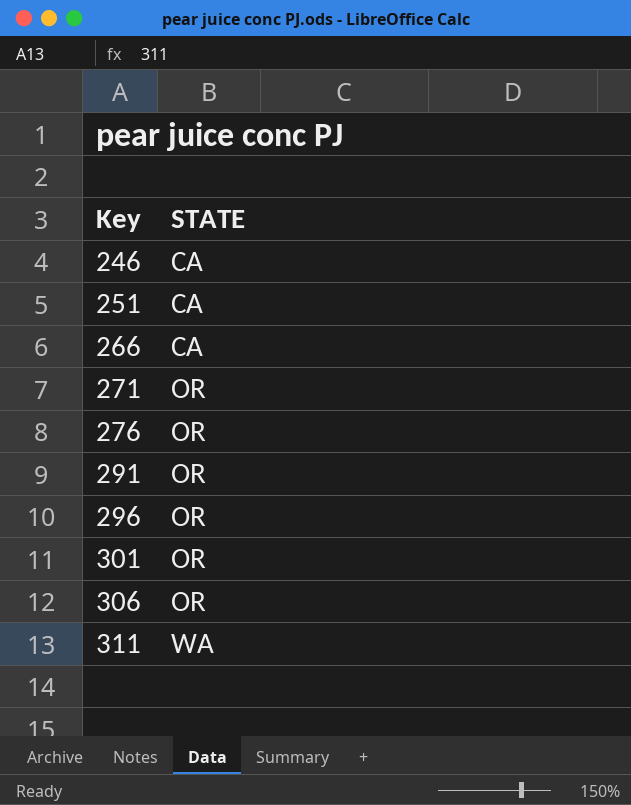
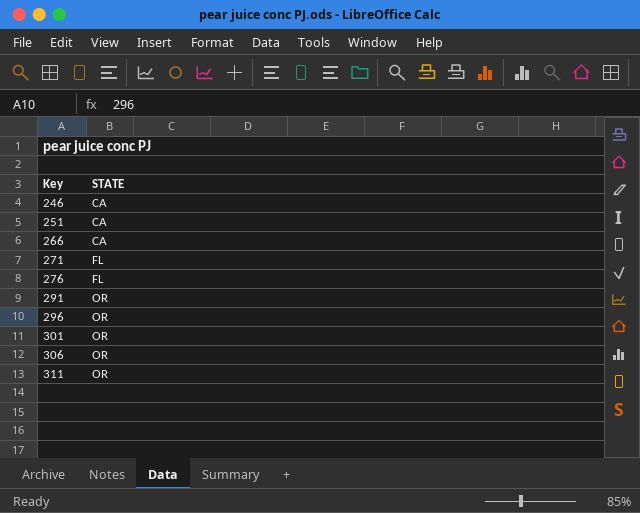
271 | STATE: OR -> FL
276 | STATE: OR -> FL
311 | STATE: WA -> OR

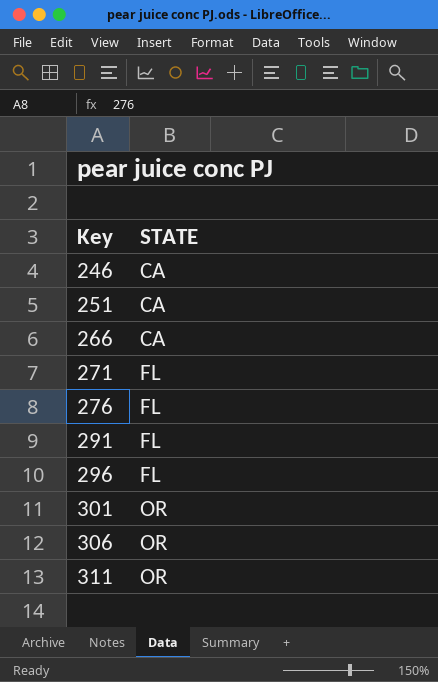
291 | STATE: OR -> FL
296 | STATE: OR -> FL

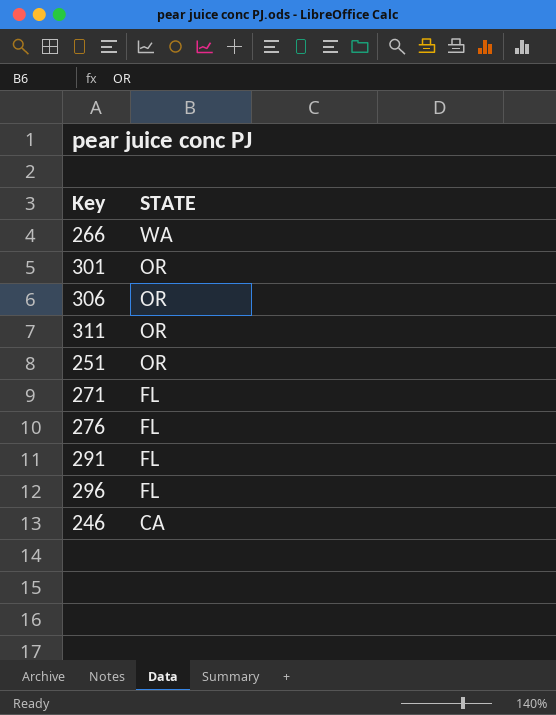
row order: Key ascending -> STATE descending
266 | STATE: CA -> WA
251 | STATE: CA -> OR

